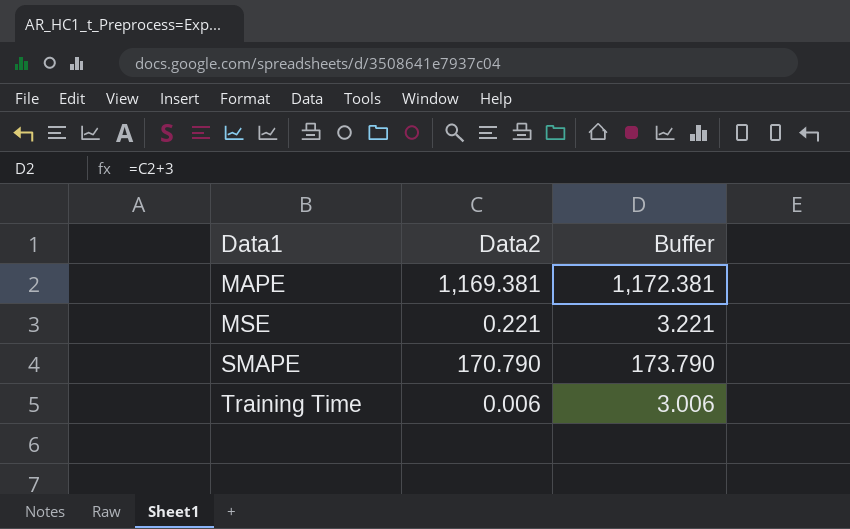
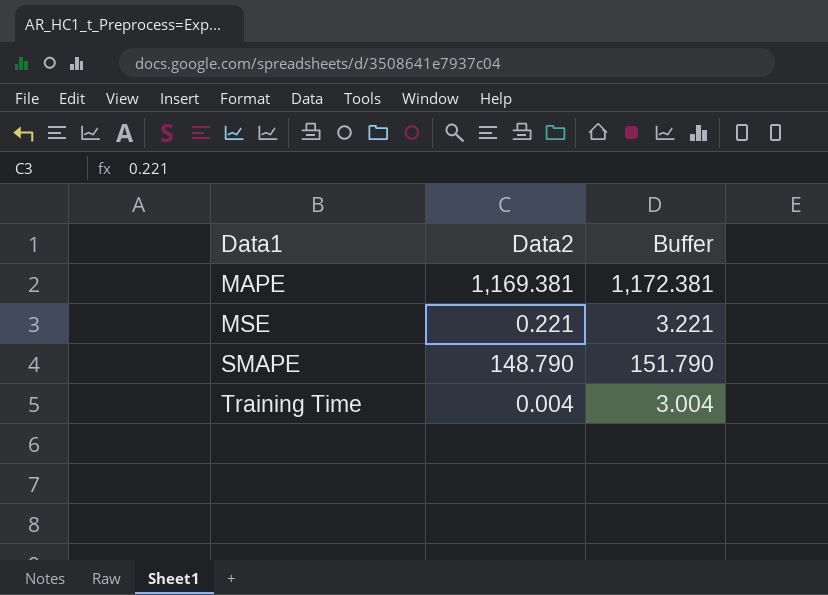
SMAPE | Data2: 170.790 -> 148.790
SMAPE | Buffer: 173.790 -> 151.790
Training Time | Data2: 0.006 -> 0.004
Training Time | Buffer: 3.006 -> 3.004

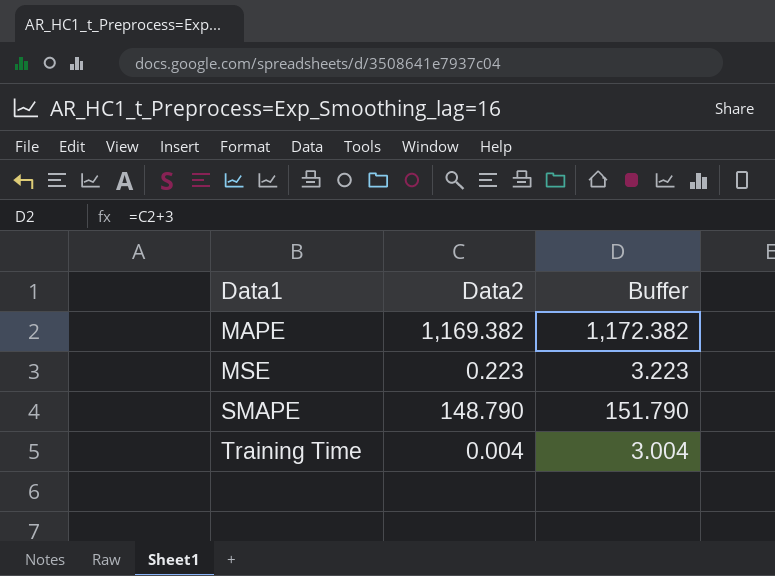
MAPE | Data2: 1,169.381 -> 1,169.382
MAPE | Buffer: 1,172.381 -> 1,172.382
MSE | Data2: 0.221 -> 0.223
MSE | Buffer: 3.221 -> 3.223

